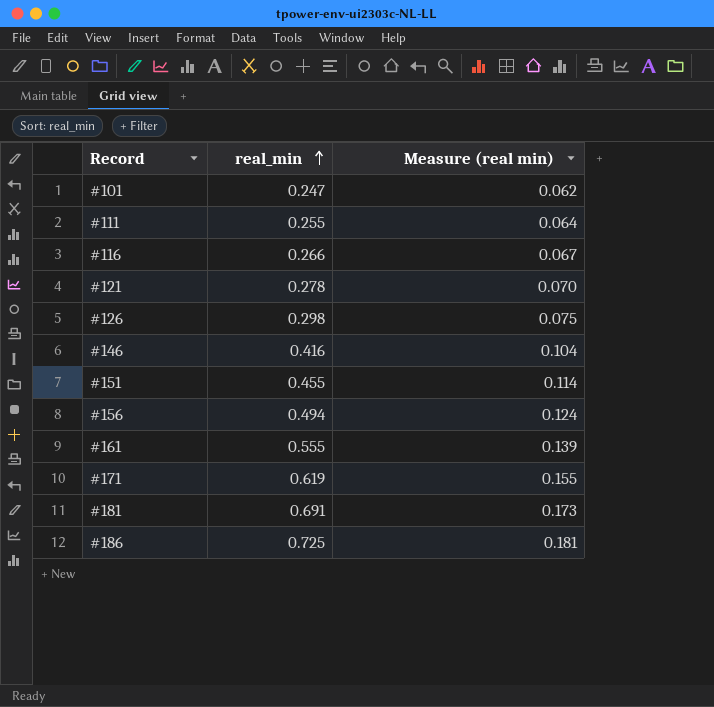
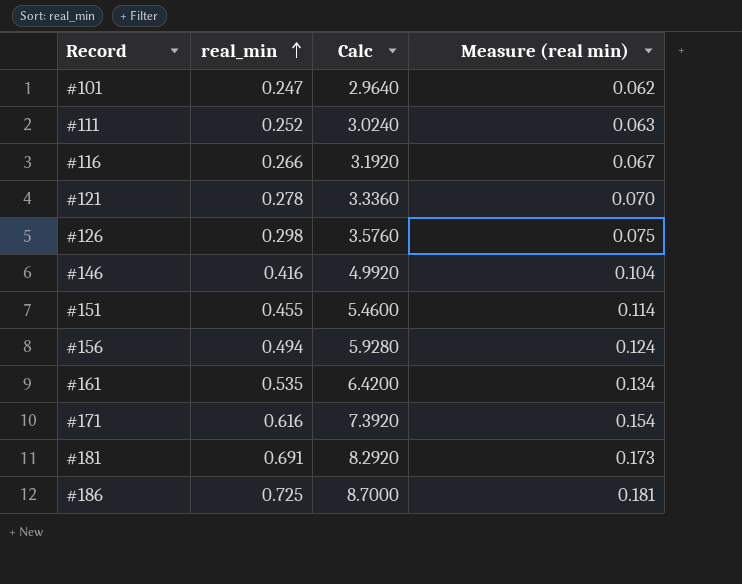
column Calc | formula: none -> [real_min] * 12
#111 | real_min: 0.255 -> 0.252
#111 | Measure (real min): 0.064 -> 0.063
#161 | real_min: 0.555 -> 0.535
#161 | Measure (real min): 0.139 -> 0.134
#171 | real_min: 0.619 -> 0.616
#171 | Measure (real min): 0.155 -> 0.154

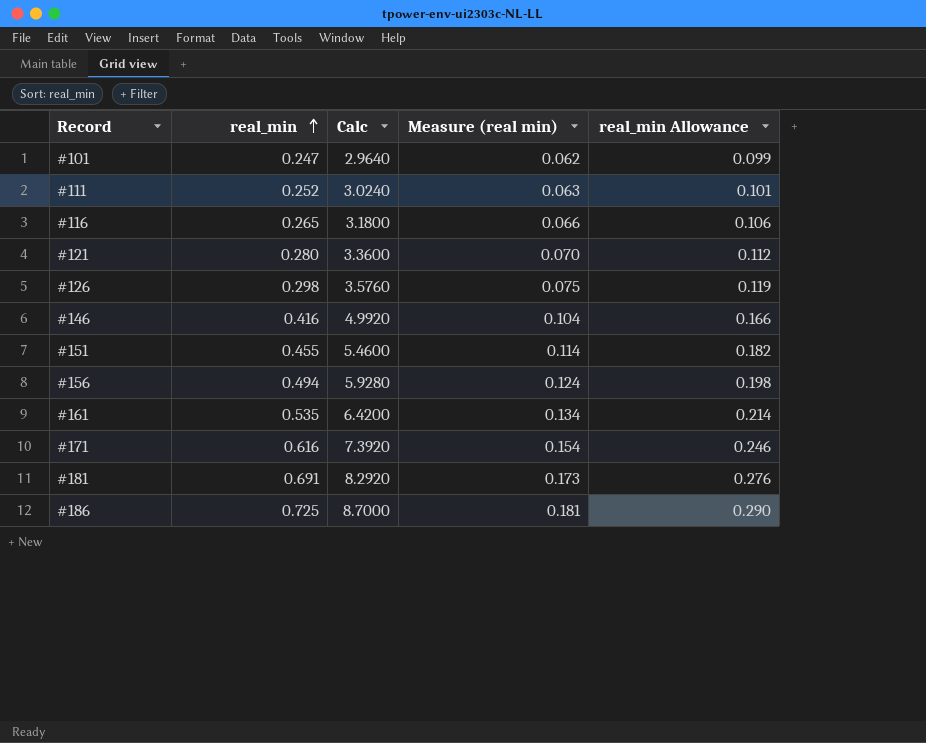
column real_min Allowance | formula: none -> [real_min] * 0.4
#116 | real_min: 0.266 -> 0.265
#116 | Calc: 3.1920 -> 3.1800
#116 | Measure (real min): 0.067 -> 0.066
#121 | real_min: 0.278 -> 0.280
#121 | Calc: 3.3360 -> 3.3600

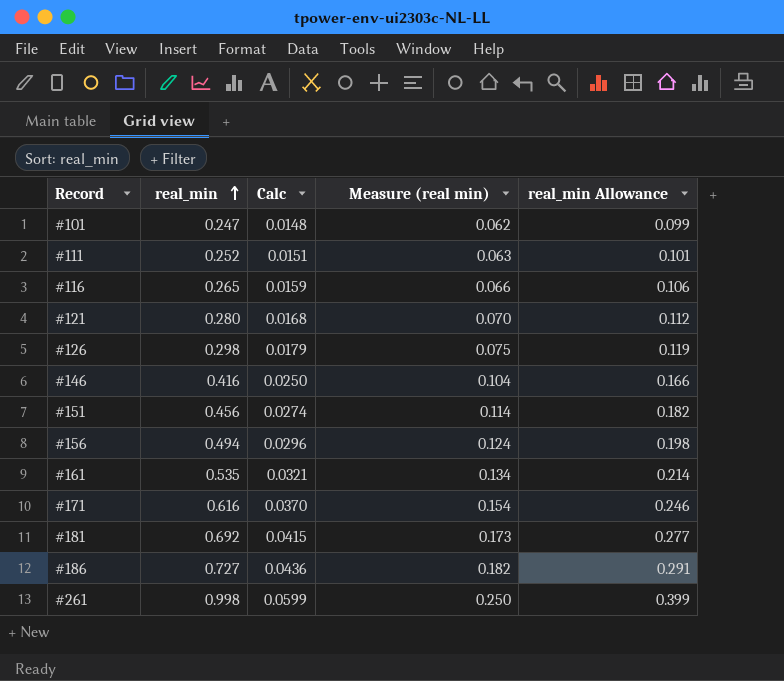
column Calc | formula: [real_min] * 12 -> [real_min] * 0.06
#151 | real_min: 0.455 -> 0.456
#181 | real_min: 0.691 -> 0.692
#181 | real_min Allowance: 0.276 -> 0.277
#186 | real_min: 0.725 -> 0.727
#186 | Measure (real min): 0.181 -> 0.182
#186 | real_min Allowance: 0.290 -> 0.291
row #261: none -> 0.998 | 0.0599 | 0.250 | 0.399

